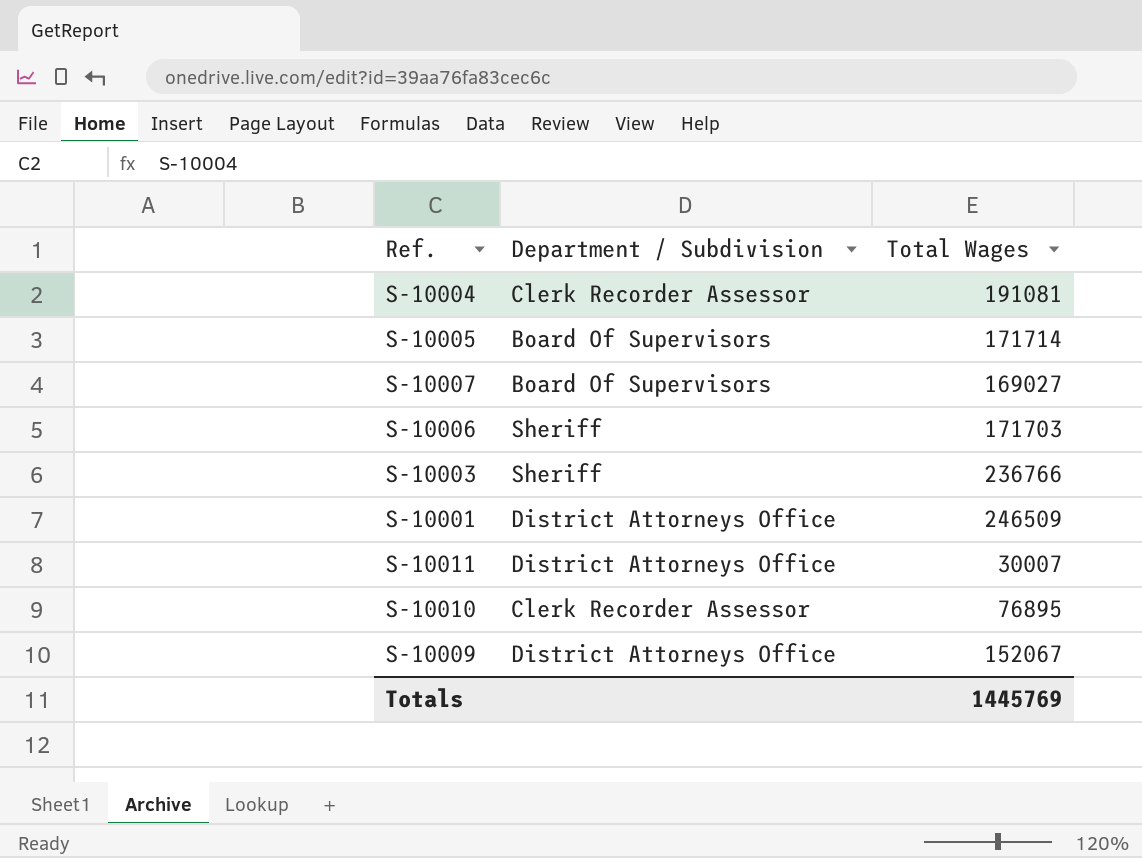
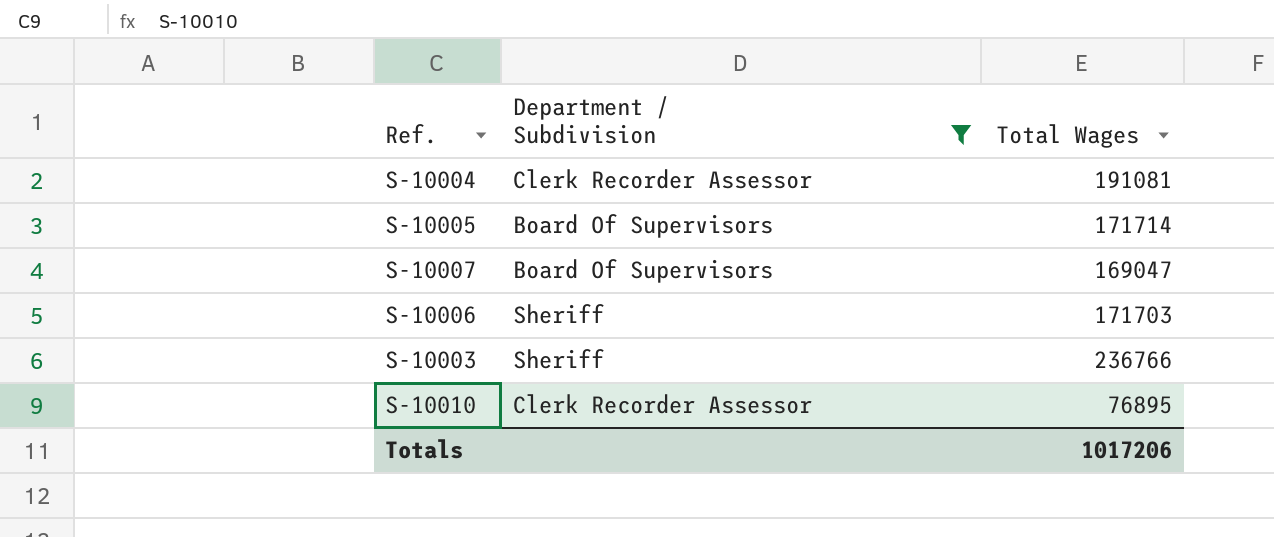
filter: none -> Department / Subdivision != District Attorneys Office
S-10007 | Total Wages: 169027 -> 169047
Totals | Total Wages: 1445769 -> 1017206

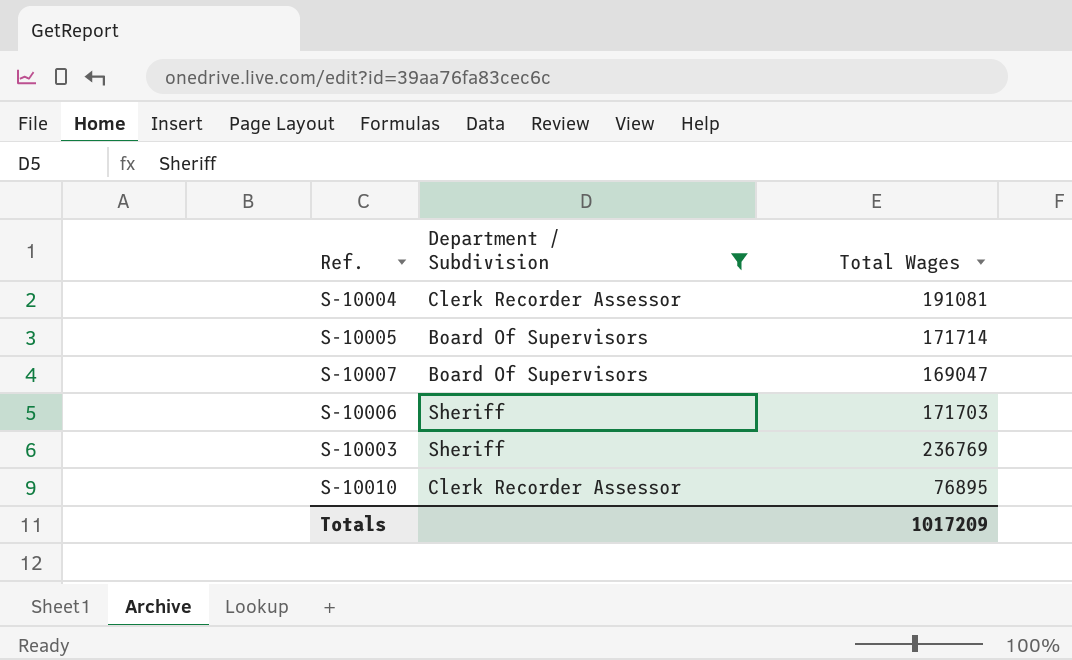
S-10003 | Total Wages: 236766 -> 236769
Totals | Total Wages: 1017206 -> 1017209

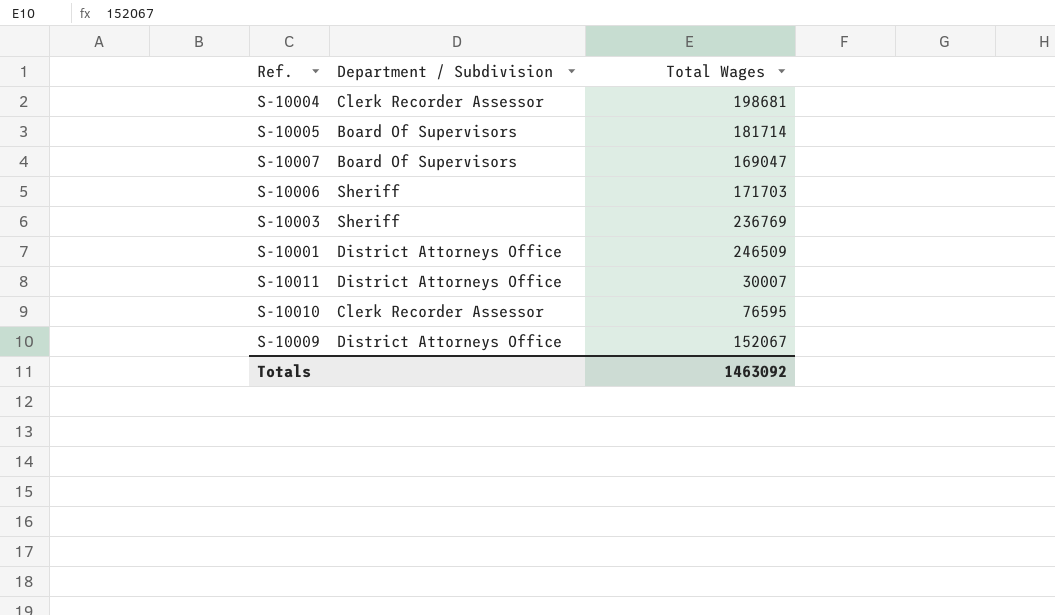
filter: Department / Subdivision != District Attorneys Office -> none
S-10004 | Total Wages: 191081 -> 198681
S-10005 | Total Wages: 171714 -> 181714
S-10010 | Total Wages: 76895 -> 76595
Totals | Total Wages: 1017209 -> 1463092

